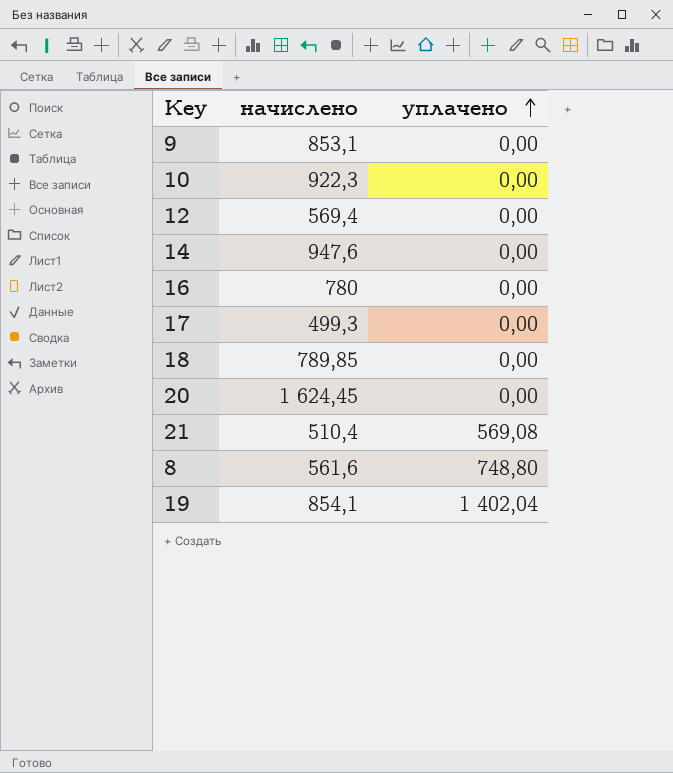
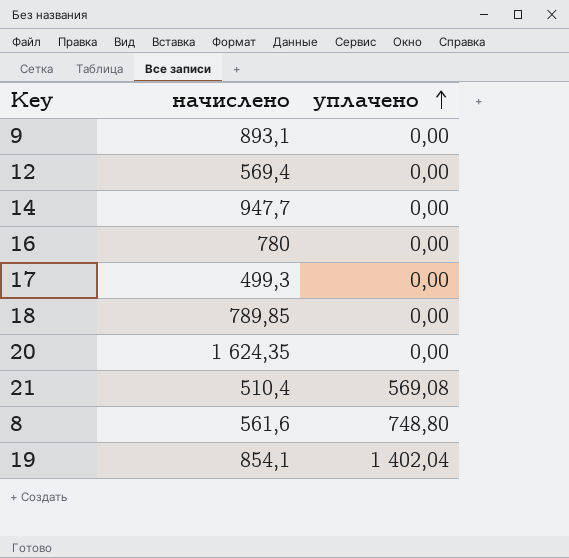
row 10: 922,3 | 0,00 -> none
9 | начислено: 853,1 -> 893,1
14 | начислено: 947,6 -> 947,7
20 | начислено: 1 624,45 -> 1 624,35

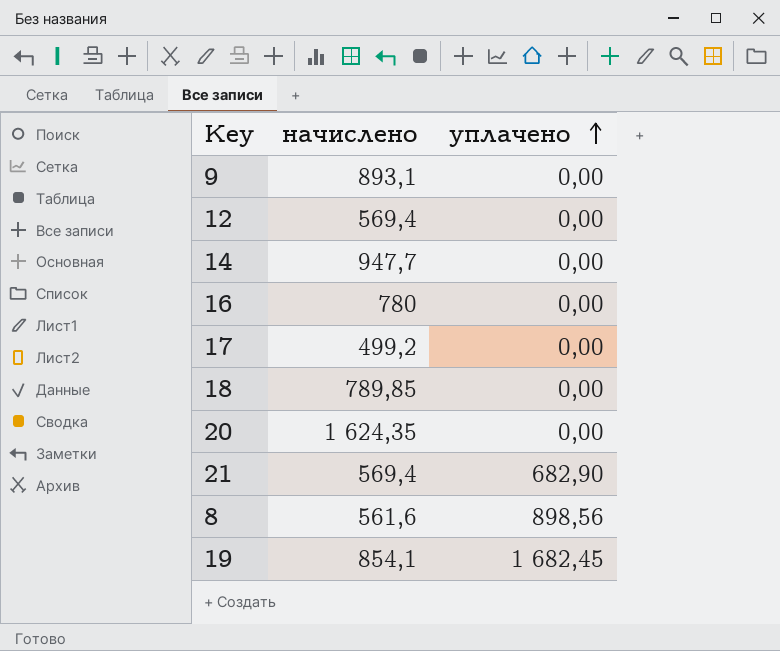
17 | начислено: 499,3 -> 499,2
21 | начислено: 510,4 -> 569,4
21 | уплачено: 569,08 -> 682,90
8 | уплачено: 748,80 -> 898,56
19 | уплачено: 1 402,04 -> 1 682,45

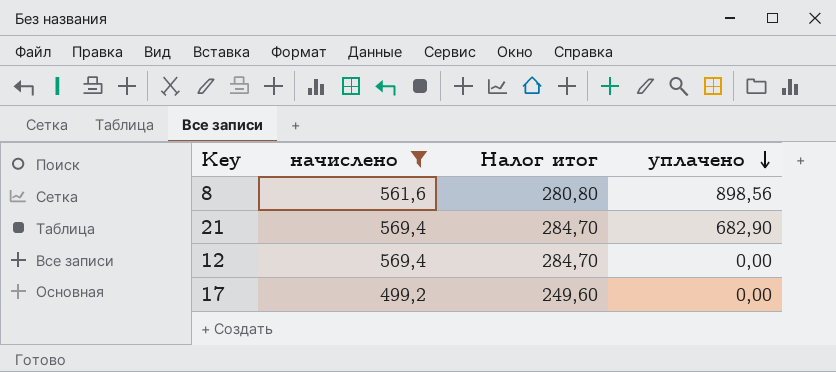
filter: none -> начислено <= 569,4
row order: уплачено ascending -> уплачено descending
column Налог итог | formula: none -> [начислено] * 0,5

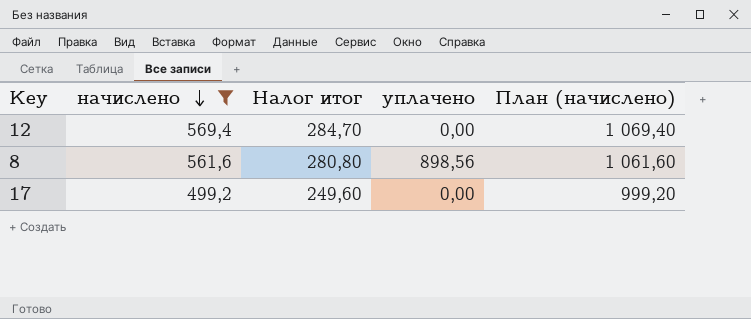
row order: уплачено descending -> начислено descending
column План (начислено) | formula: none -> [начислено] + 500
row 21: 569,4 | 284,70 | 682,90 -> none

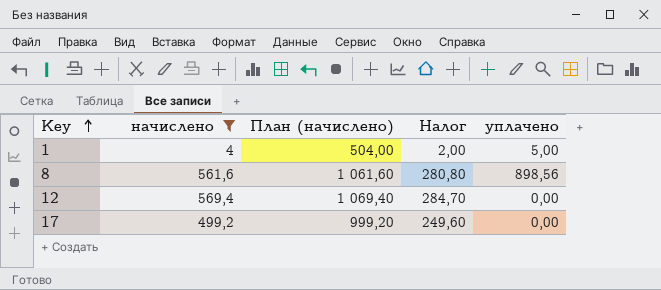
row order: начислено descending -> Key ascending
column План (начислено) | position: 5 -> 3
column name: Налог итог -> Налог
row 1: none -> 4 | 504,00 | 2,00 | 5,00

